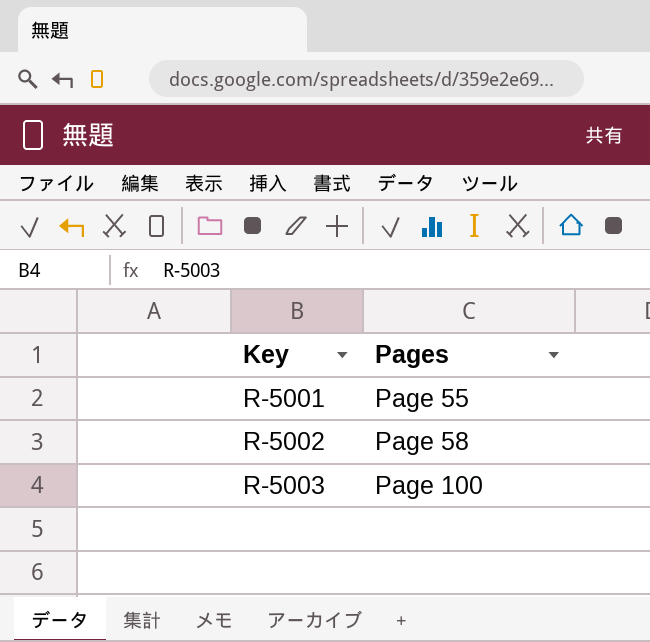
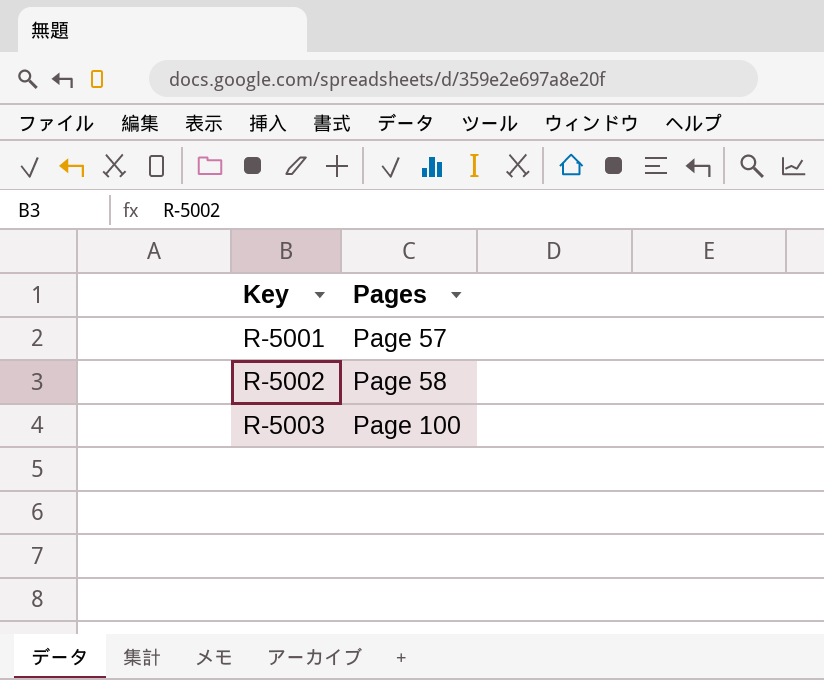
R-5001 | Pages: Page 55 -> Page 57

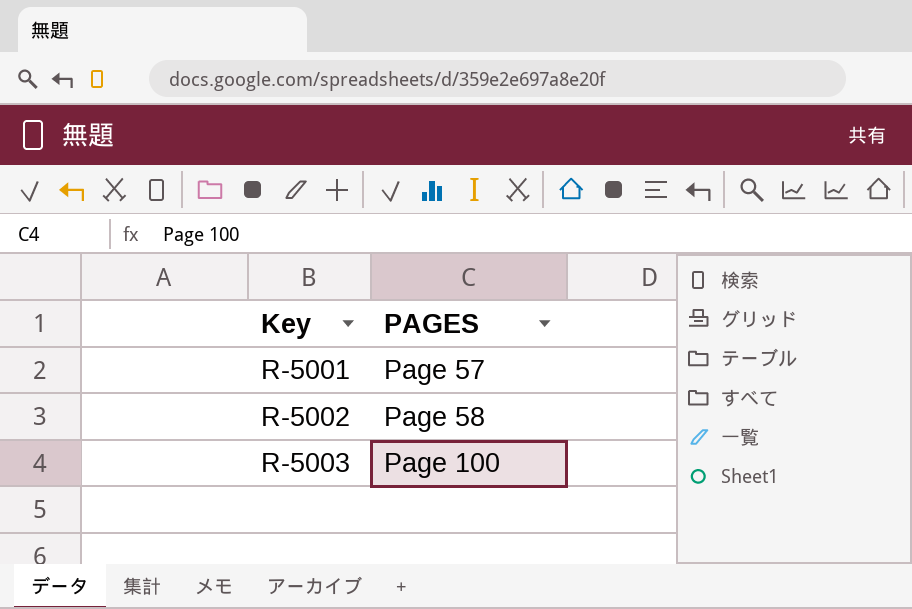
column name: Pages -> PAGES

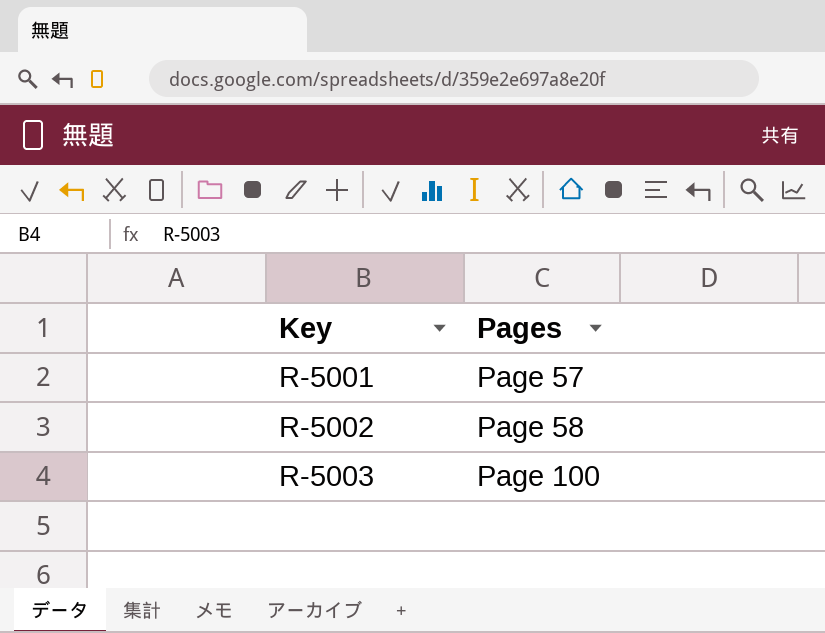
column name: PAGES -> Pages

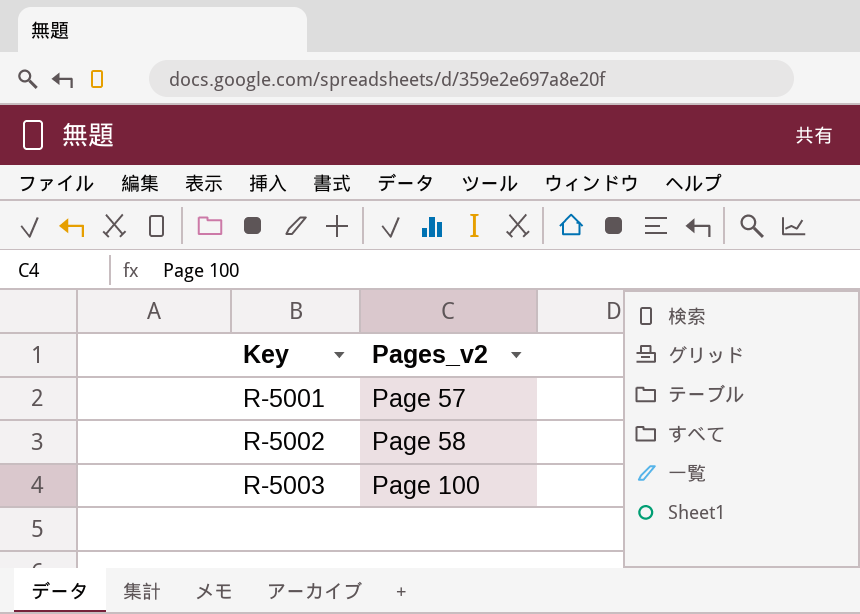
column name: Pages -> Pages_v2

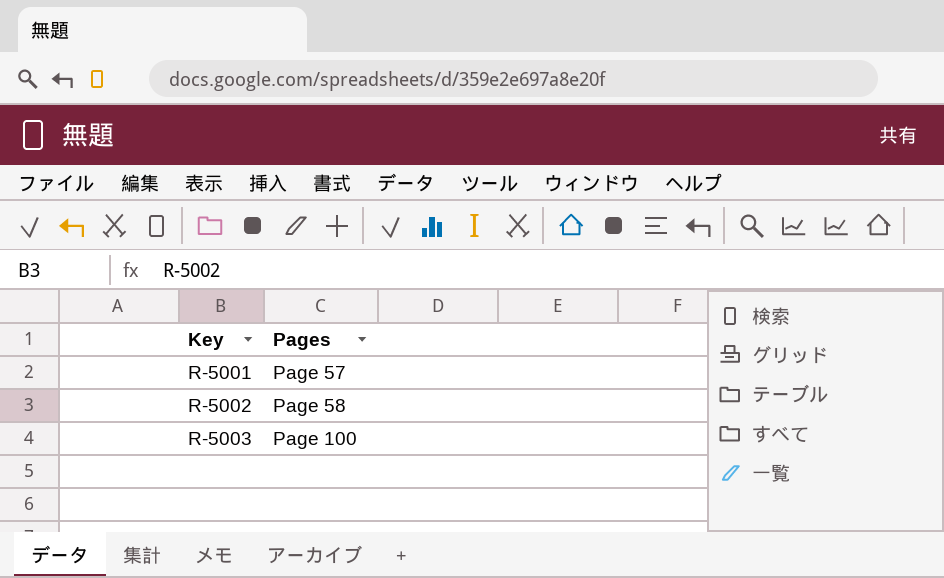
column name: Pages_v2 -> Pages

